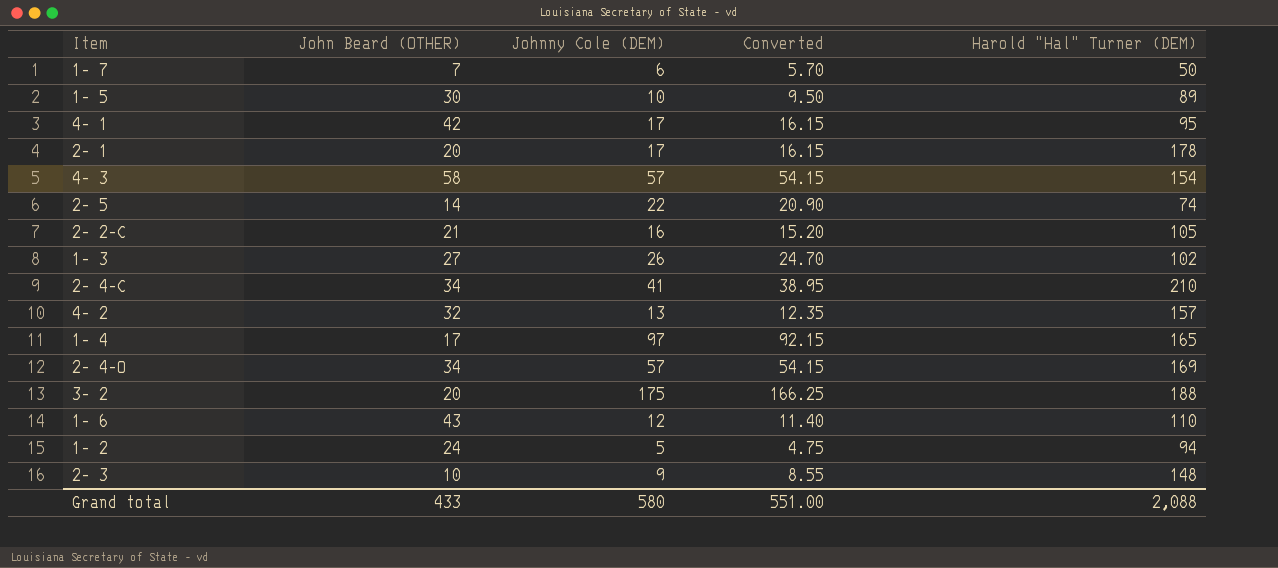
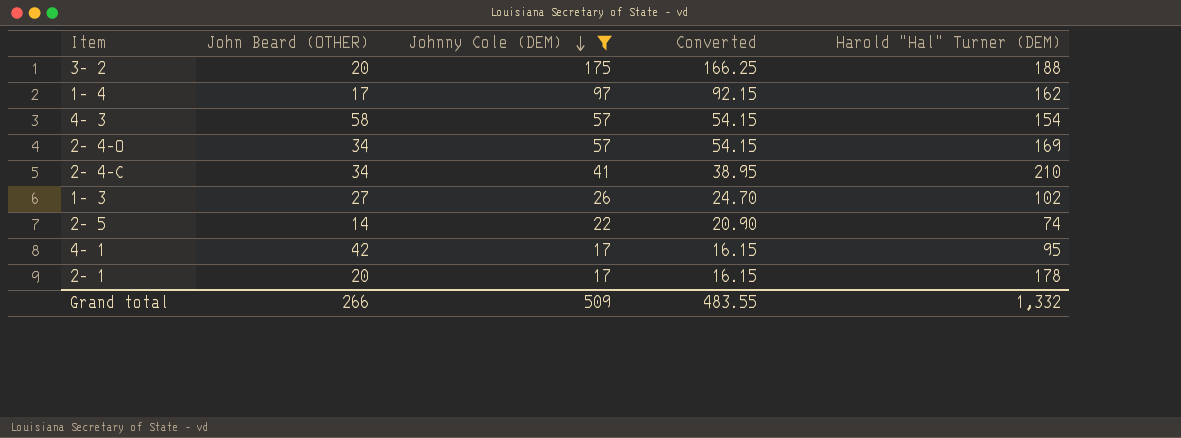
filter: none -> Johnny Cole (DEM) >= 17
row order: none -> Johnny Cole (DEM) descending
1- 4 | Harold "Hal" Turner (DEM): 165 -> 162
Grand total | John Beard (OTHER): 433 -> 266
Grand total | Johnny Cole (DEM): 580 -> 509
Grand total | Converted: 551.00 -> 483.55
Grand total | Harold "Hal" Turner (DEM): 2,088 -> 1,332

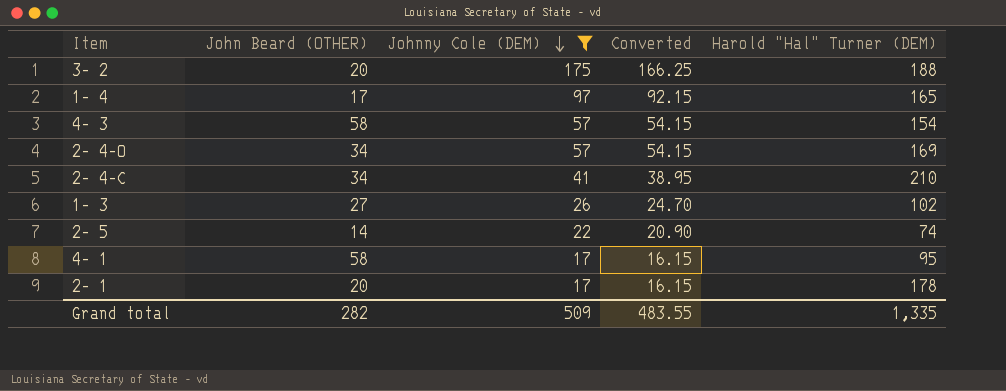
1- 4 | Harold "Hal" Turner (DEM): 162 -> 165
4- 1 | John Beard (OTHER): 42 -> 58
Grand total | John Beard (OTHER): 266 -> 282
Grand total | Harold "Hal" Turner (DEM): 1,332 -> 1,335

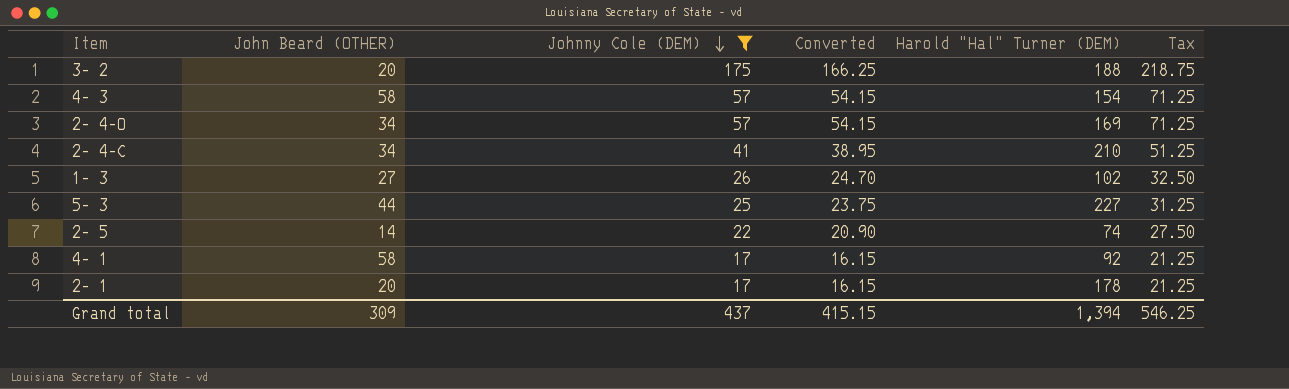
column Tax | formula: none -> [Johnny Cole (DEM)] * 1.25
row 1- 4: 17 | 97 | 92.15 | 165 -> none
row 5- 3: none -> 44 | 25 | 23.75 | 227 | 31.25
4- 1 | Harold "Hal" Turner (DEM): 95 -> 92
Grand total | John Beard (OTHER): 282 -> 309
Grand total | Johnny Cole (DEM): 509 -> 437
Grand total | Converted: 483.55 -> 415.15
Grand total | Harold "Hal" Turner (DEM): 1,335 -> 1,394

